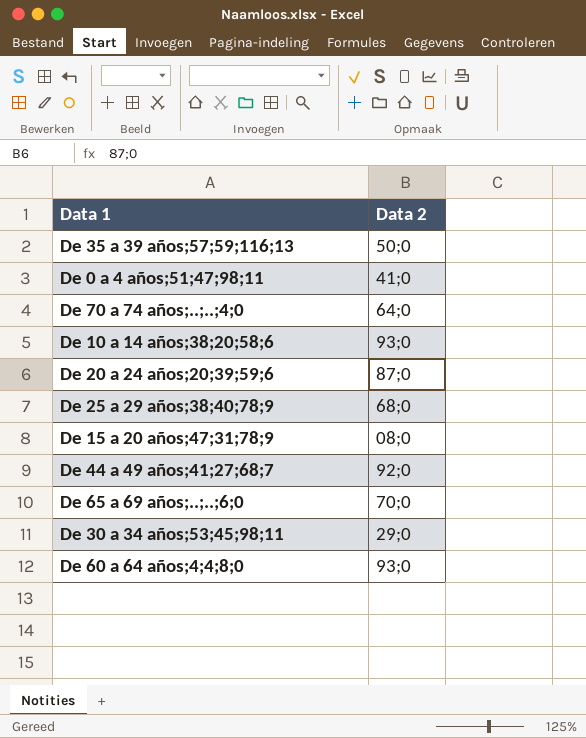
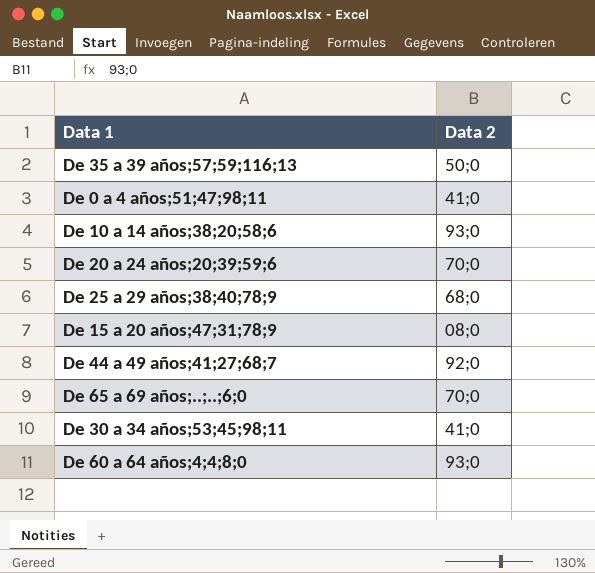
row De 70 a 74 años;..;..;4;0: 64;0 -> none
De 20 a 24 años;20;39;59;6 | Data 2: 87;0 -> 70;0
De 30 a 34 años;53;45;98;11 | Data 2: 29;0 -> 41;0

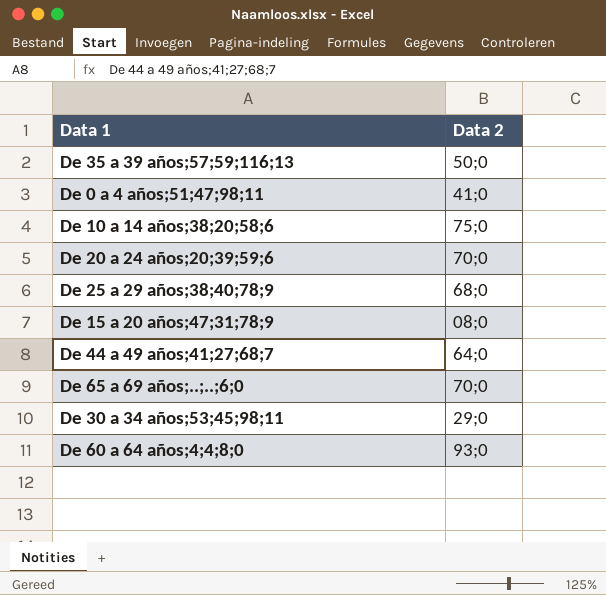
De 10 a 14 años;38;20;58;6 | Data 2: 93;0 -> 75;0
De 44 a 49 años;41;27;68;7 | Data 2: 92;0 -> 64;0
De 30 a 34 años;53;45;98;11 | Data 2: 41;0 -> 29;0

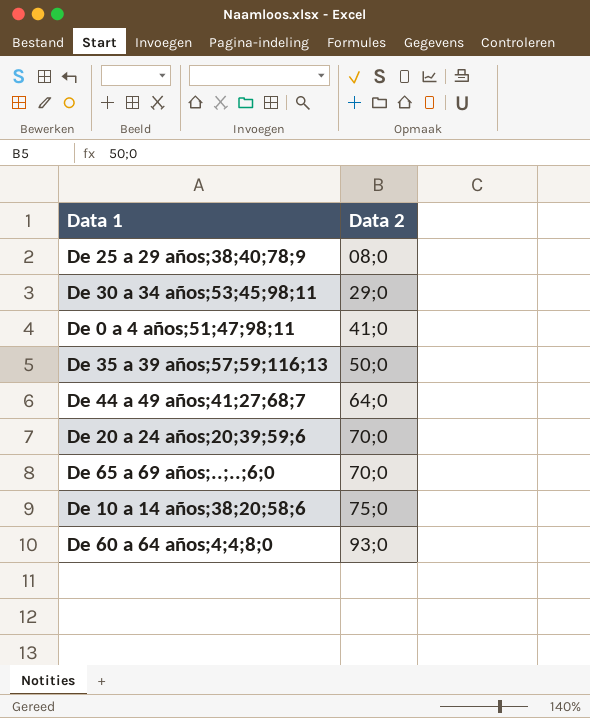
row order: none -> Data 2 ascending
row De 15 a 20 años;47;31;78;9: 08;0 -> none
De 25 a 29 años;38;40;78;9 | Data 2: 68;0 -> 08;0

